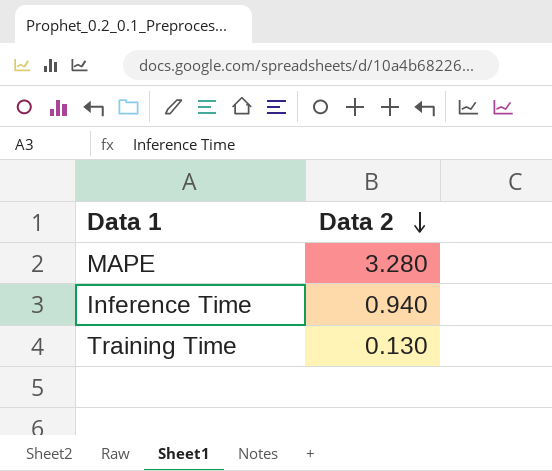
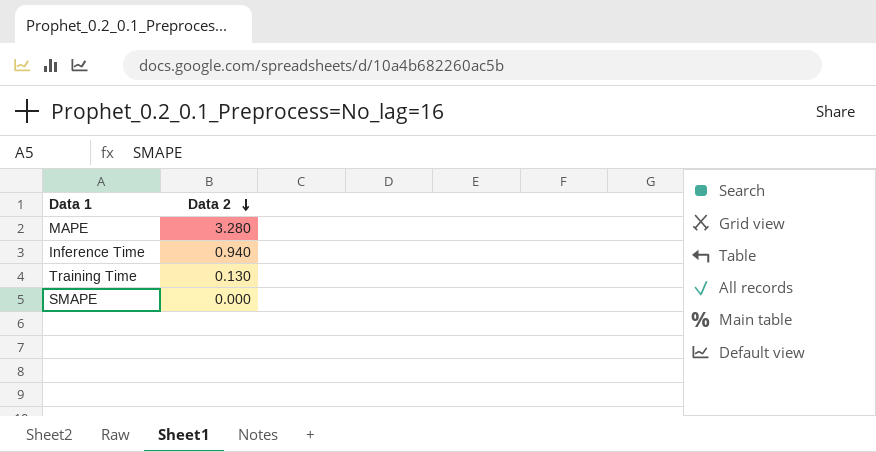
row SMAPE: none -> 0.000

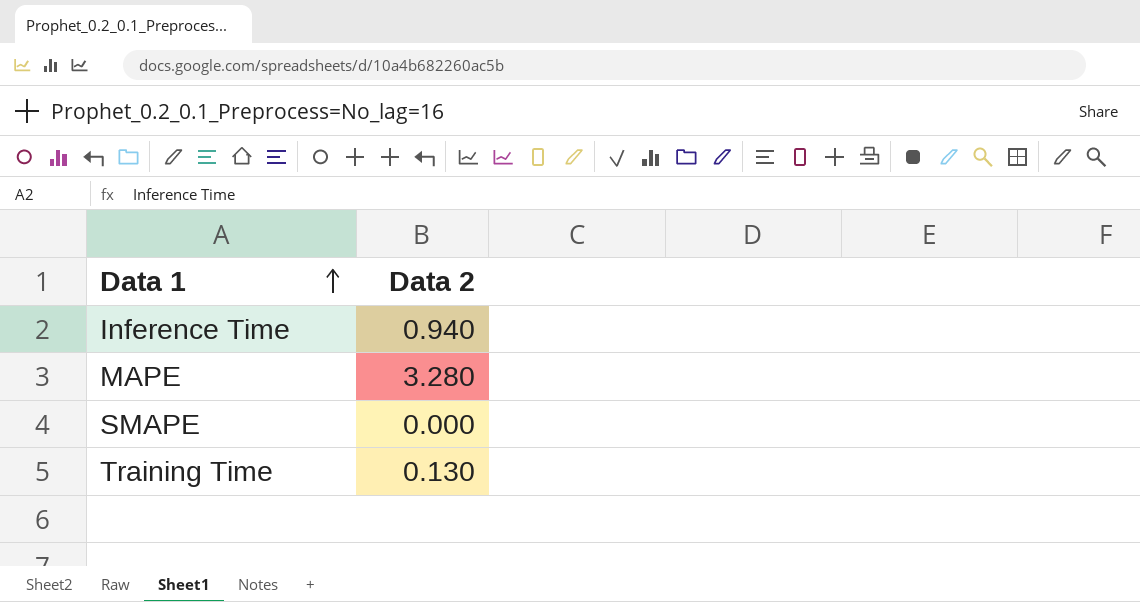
row order: Data 2 descending -> Data 1 ascending

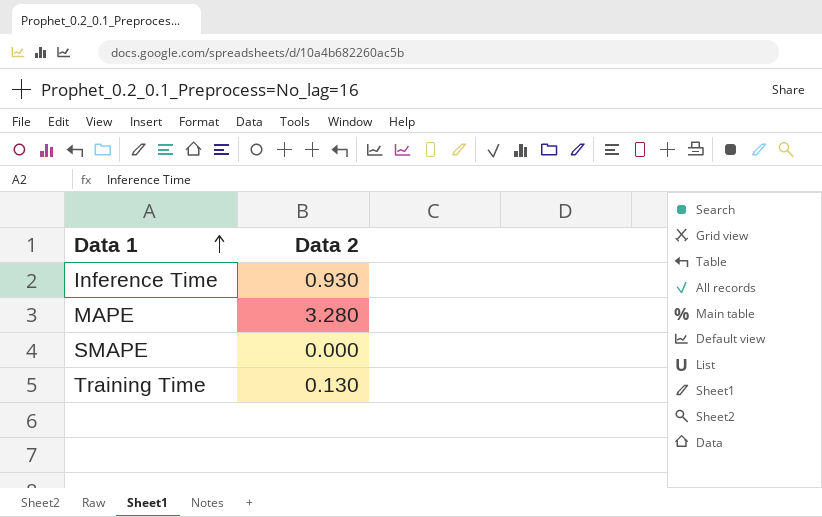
Inference Time | Data 2: 0.940 -> 0.930

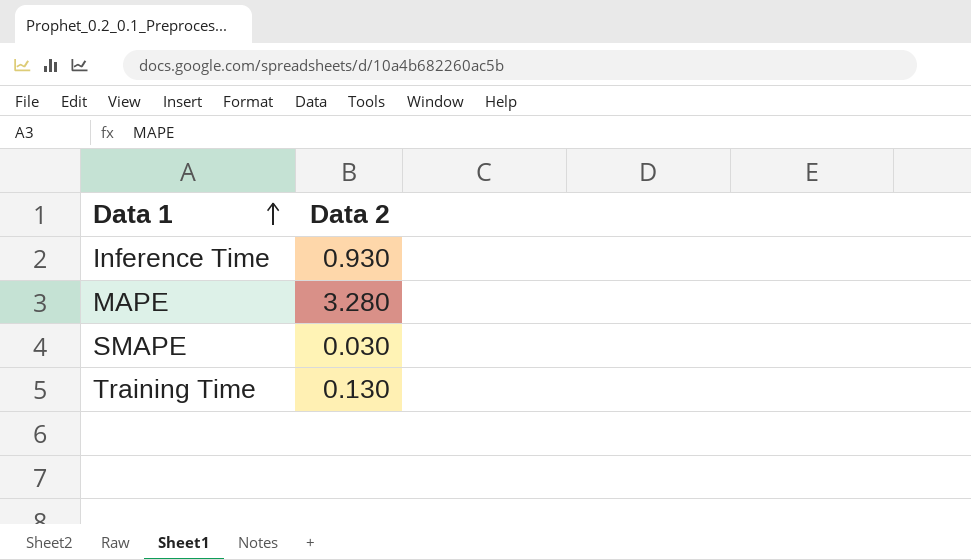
SMAPE | Data 2: 0.000 -> 0.030

